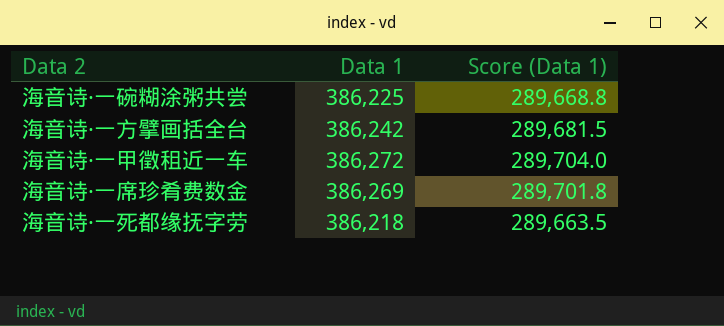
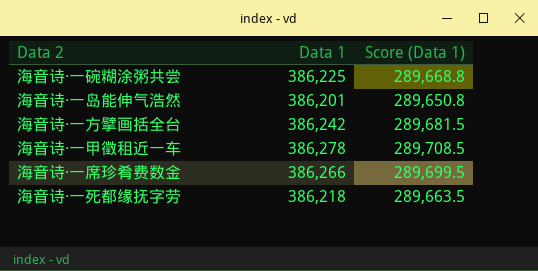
row 海音诗·一岛能伸气浩然: none -> 386,201 | 289,650.8
海音诗·一甲徵租近一车 | Data 1: 386,272 -> 386,278
海音诗·一甲徵租近一车 | Score (Data 1): 289,704.0 -> 289,708.5
海音诗·一席珍肴费数金 | Data 1: 386,269 -> 386,266
海音诗·一席珍肴费数金 | Score (Data 1): 289,701.8 -> 289,699.5

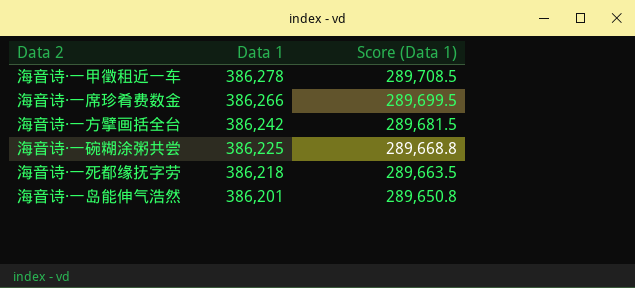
row order: none -> Data 1 descending

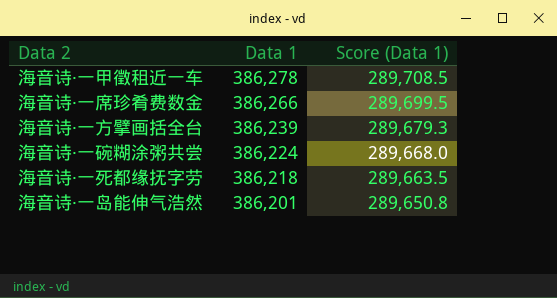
海音诗·一方擘画括全台 | Data 1: 386,242 -> 386,239
海音诗·一方擘画括全台 | Score (Data 1): 289,681.5 -> 289,679.3
海音诗·一碗糊涂粥共尝 | Data 1: 386,225 -> 386,224
海音诗·一碗糊涂粥共尝 | Score (Data 1): 289,668.8 -> 289,668.0

